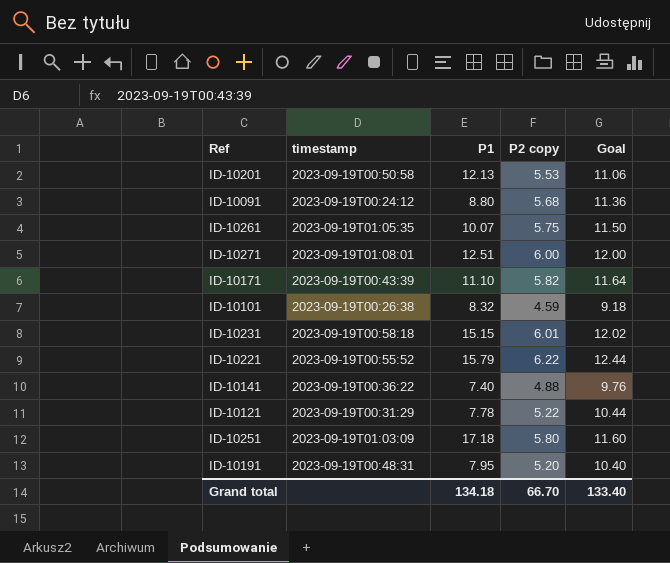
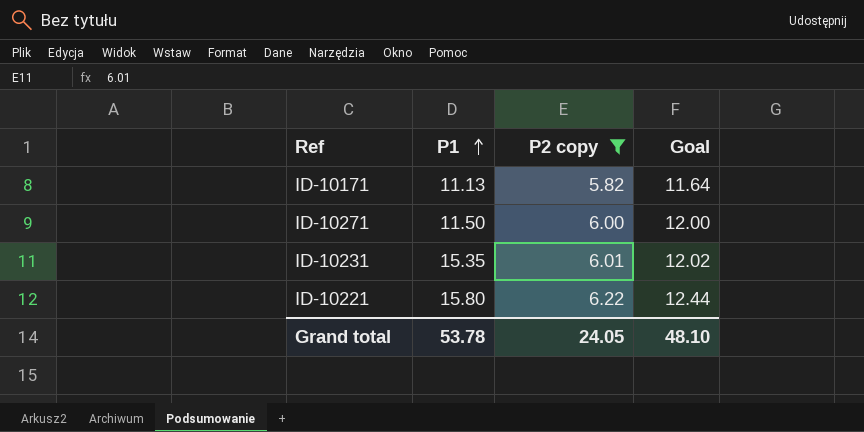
filter: none -> P2 copy >= 5.82
row order: none -> P1 ascending
column timestamp | position: 2 -> none
ID-10171 | P1: 11.10 -> 11.13
ID-10271 | P1: 12.51 -> 11.50
ID-10231 | P1: 15.15 -> 15.35
ID-10221 | P1: 15.79 -> 15.80
Grand total | P1: 134.18 -> 53.78
Grand total | P2 copy: 66.70 -> 24.05
Grand total | Goal: 133.40 -> 48.10

